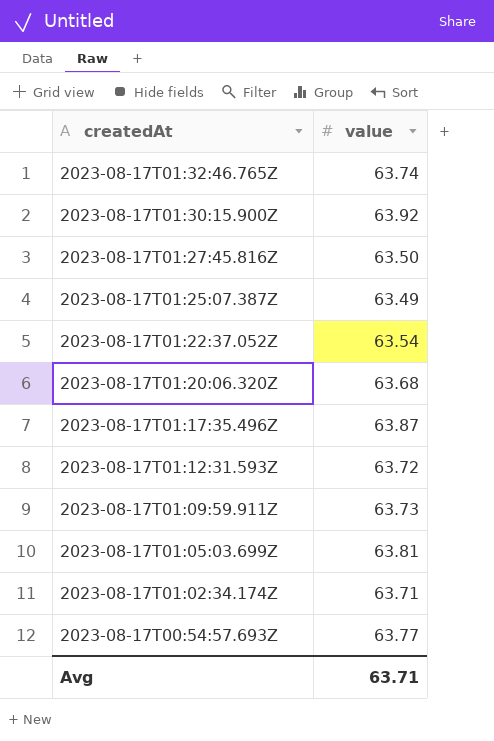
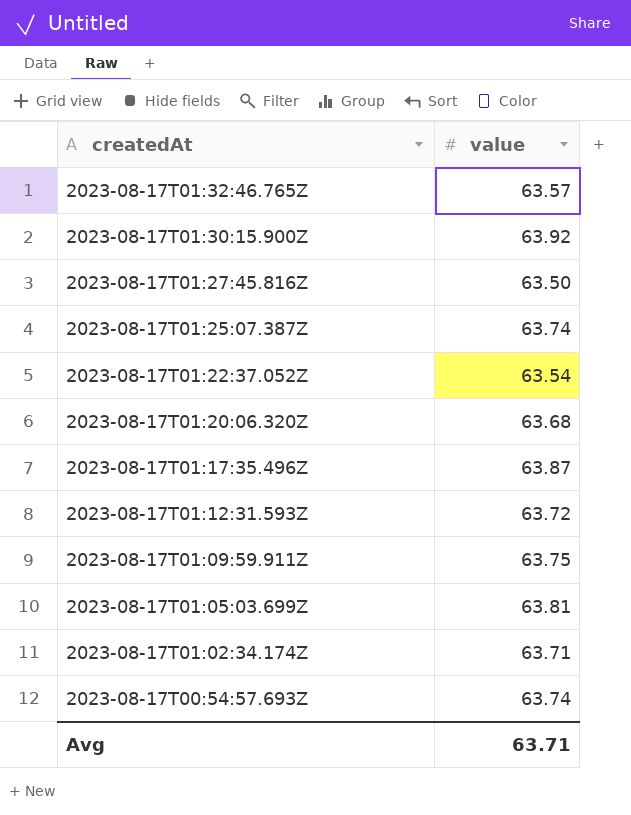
2023-08-17T01:32:46.765Z | value: 63.74 -> 63.57
2023-08-17T01:25:07.387Z | value: 63.49 -> 63.74
2023-08-17T01:09:59.911Z | value: 63.73 -> 63.75
2023-08-17T00:54:57.693Z | value: 63.77 -> 63.74

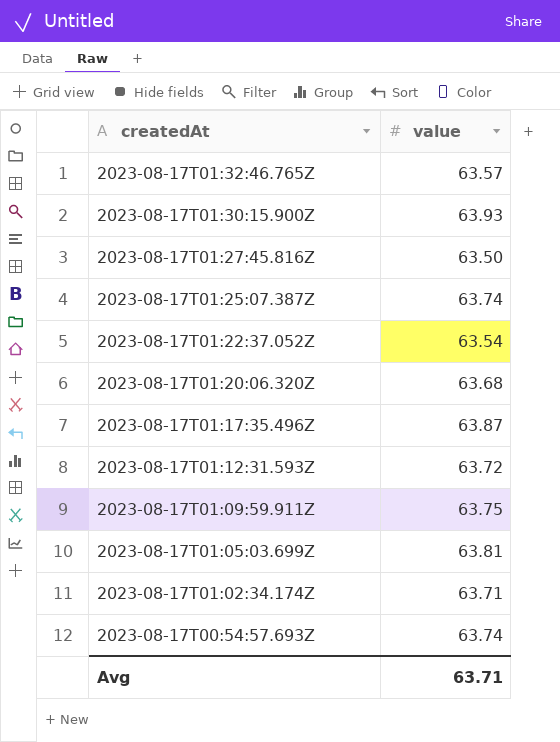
2023-08-17T01:30:15.900Z | value: 63.92 -> 63.93

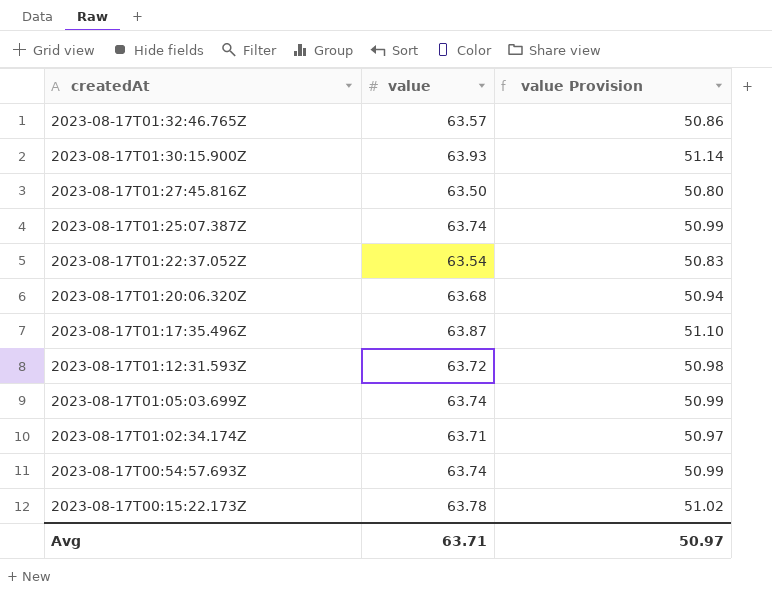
column value Provision | formula: none -> [value] * 0.8
row 2023-08-17T01:09:59.911Z: 63.75 -> none
2023-08-17T01:05:03.699Z | value: 63.81 -> 63.74
row 2023-08-17T00:15:22.173Z: none -> 63.78 | 51.02

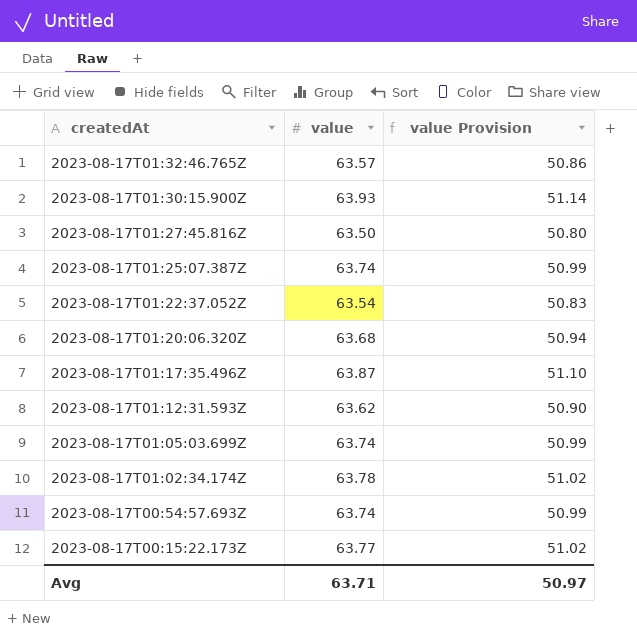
2023-08-17T01:12:31.593Z | value: 63.72 -> 63.62
2023-08-17T01:12:31.593Z | value Provision: 50.98 -> 50.90
2023-08-17T01:02:34.174Z | value: 63.71 -> 63.78
2023-08-17T01:02:34.174Z | value Provision: 50.97 -> 51.02
2023-08-17T00:15:22.173Z | value: 63.78 -> 63.77

